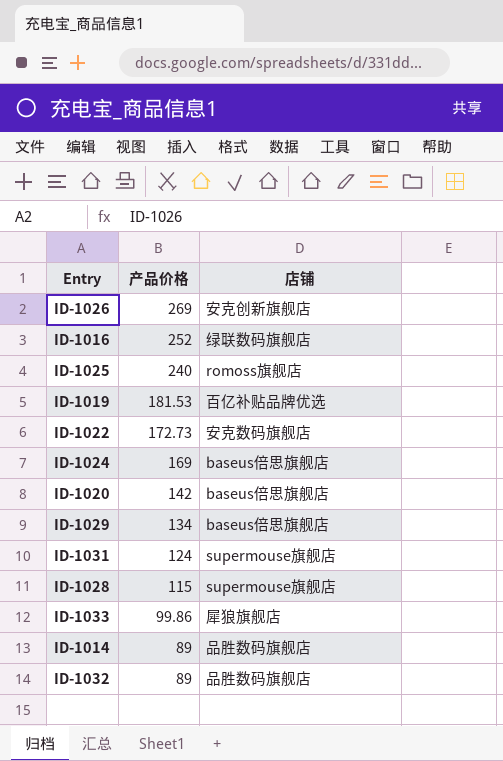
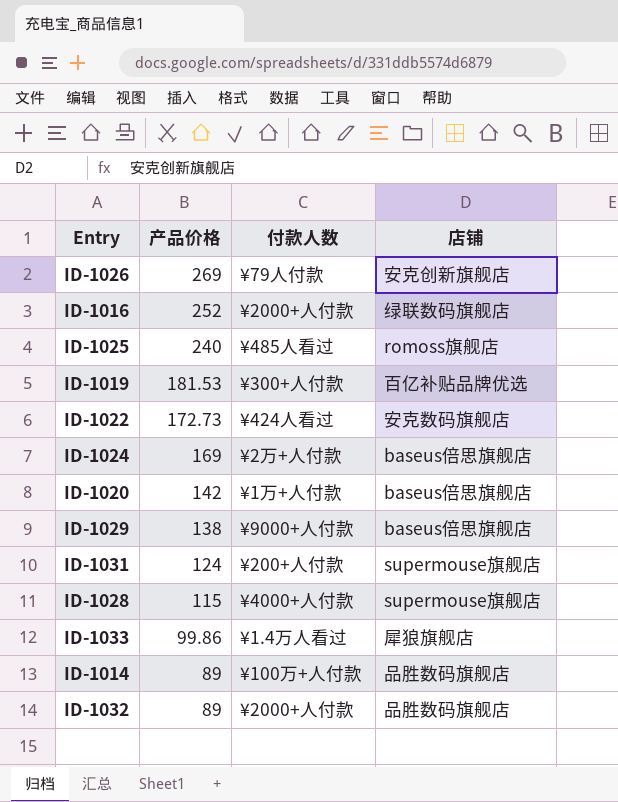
column 付款人数 | position: none -> 3
ID-1029 | 产品价格: 134 -> 138

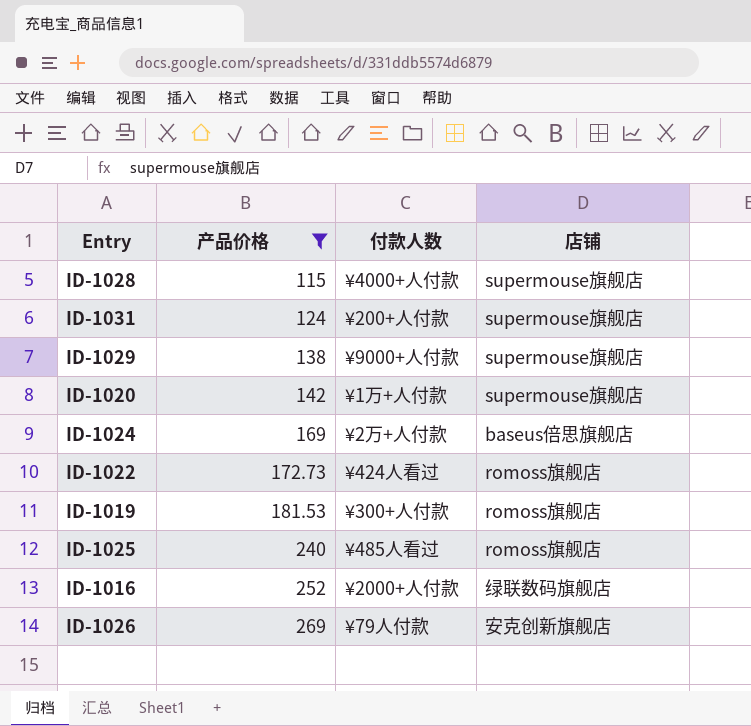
filter: none -> 产品价格 >= 115
row order: 产品价格 descending -> 产品价格 ascending
ID-1029 | 店铺: baseus倍思旗舰店 -> supermouse旗舰店
ID-1020 | 店铺: baseus倍思旗舰店 -> supermouse旗舰店
ID-1022 | 店铺: 安克数码旗舰店 -> romoss旗舰店
ID-1019 | 店铺: 百亿补贴品牌优选 -> romoss旗舰店

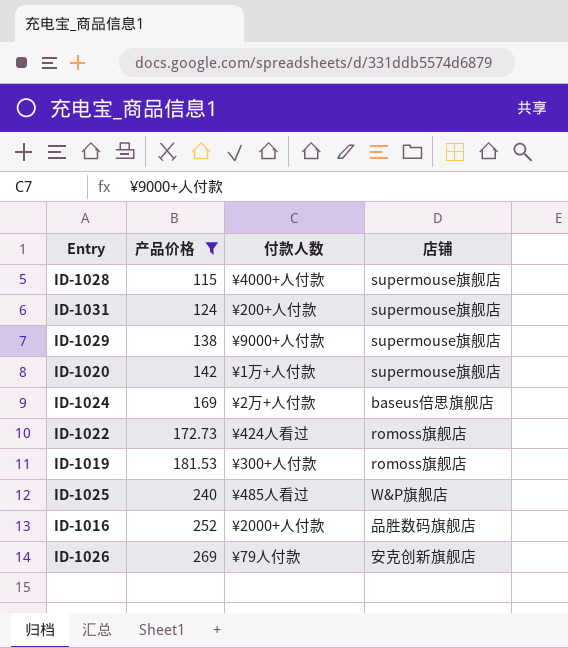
ID-1025 | 店铺: romoss旗舰店 -> W&P旗舰店
ID-1016 | 店铺: 绿联数码旗舰店 -> 品胜数码旗舰店

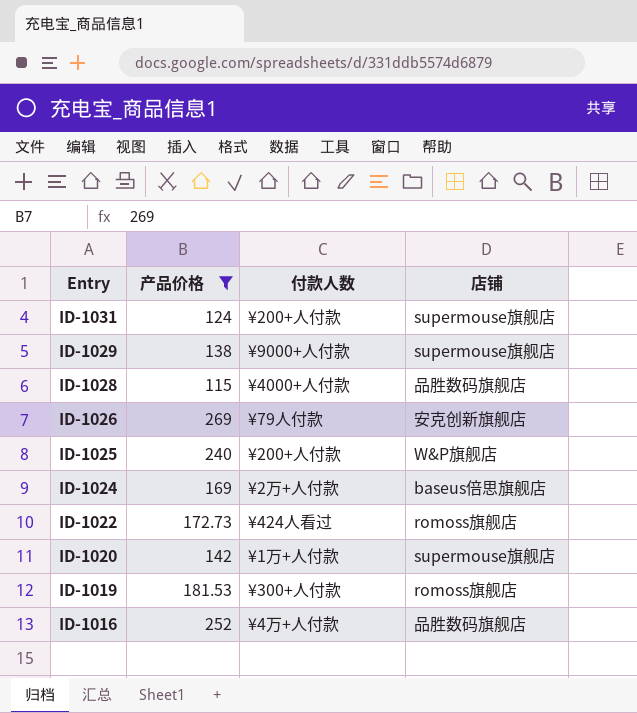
row order: 产品价格 ascending -> Entry descending
ID-1028 | 店铺: supermouse旗舰店 -> 品胜数码旗舰店
ID-1025 | 付款人数: ¥485人看过 -> ¥200+人付款
ID-1016 | 付款人数: ¥2000+人付款 -> ¥4万+人付款

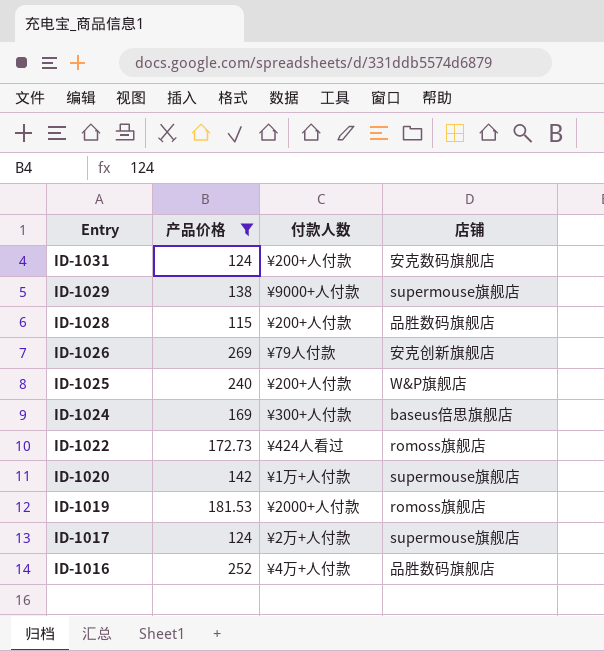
ID-1031 | 店铺: supermouse旗舰店 -> 安克数码旗舰店
ID-1028 | 付款人数: ¥4000+人付款 -> ¥200+人付款
ID-1024 | 付款人数: ¥2万+人付款 -> ¥300+人付款
ID-1019 | 付款人数: ¥300+人付款 -> ¥2000+人付款
row ID-1017: none -> 124 | ¥2万+人付款 | supermouse旗舰店

